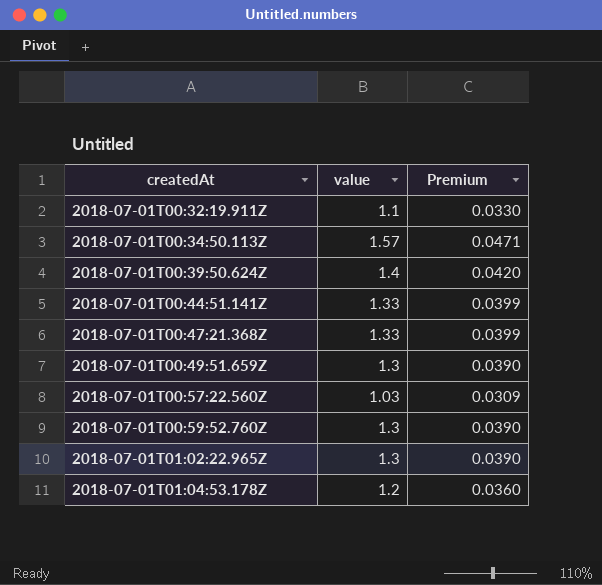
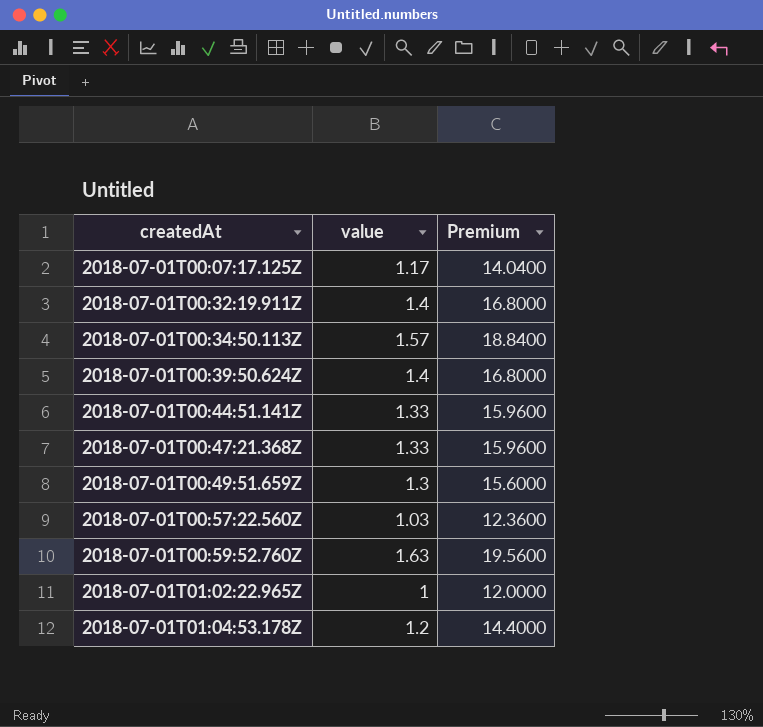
column Premium | formula: [value] * 0.03 -> [value] * 12
row 2018-07-01T00:07:17.125Z: none -> 1.17 | 14.0400
2018-07-01T00:32:19.911Z | value: 1.1 -> 1.4
2018-07-01T00:59:52.760Z | value: 1.3 -> 1.63
2018-07-01T01:02:22.965Z | value: 1.3 -> 1

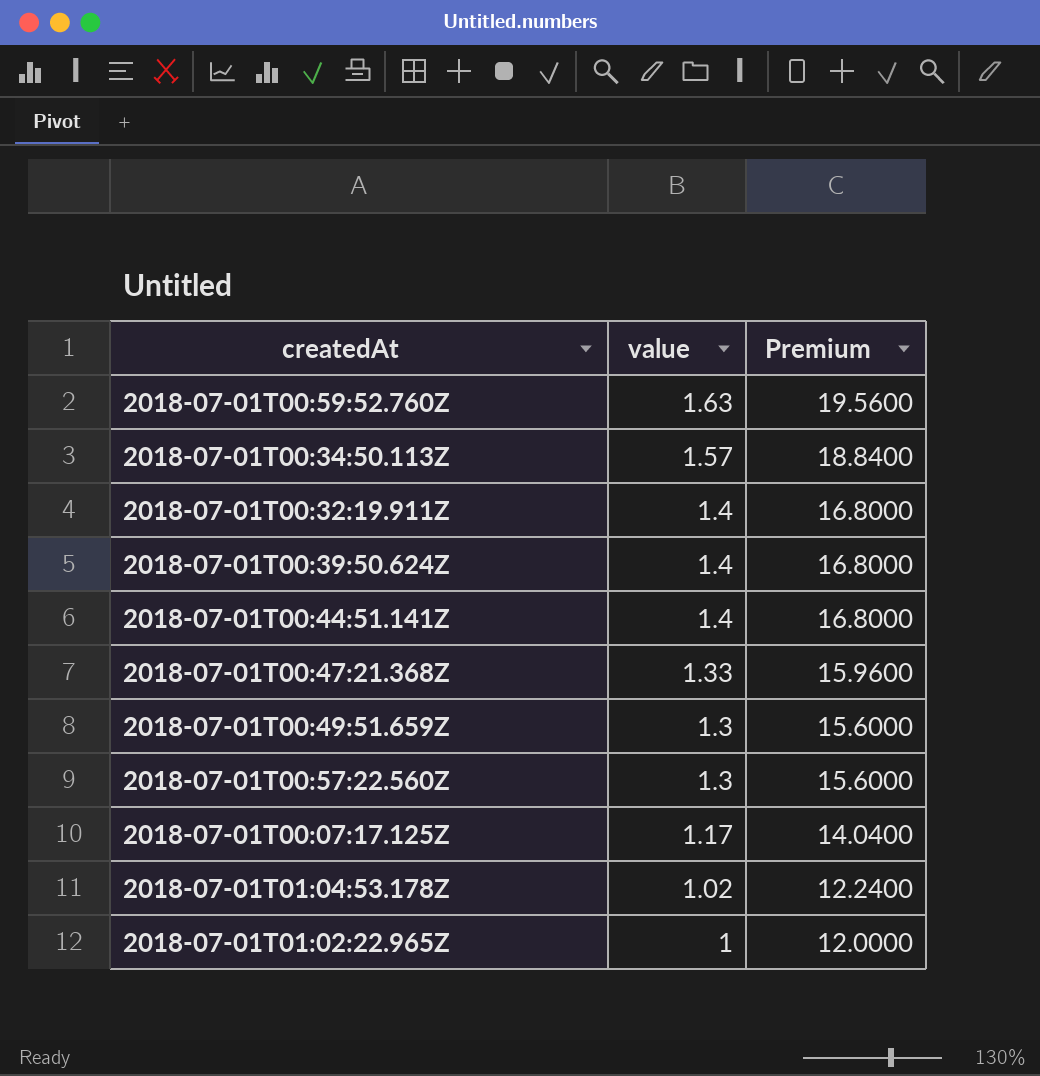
row order: createdAt ascending -> value descending
2018-07-01T00:44:51.141Z | value: 1.33 -> 1.4
2018-07-01T00:44:51.141Z | Premium: 15.9600 -> 16.8000
2018-07-01T00:57:22.560Z | value: 1.03 -> 1.3
2018-07-01T00:57:22.560Z | Premium: 12.3600 -> 15.6000
2018-07-01T01:04:53.178Z | value: 1.2 -> 1.02
2018-07-01T01:04:53.178Z | Premium: 14.4000 -> 12.2400

